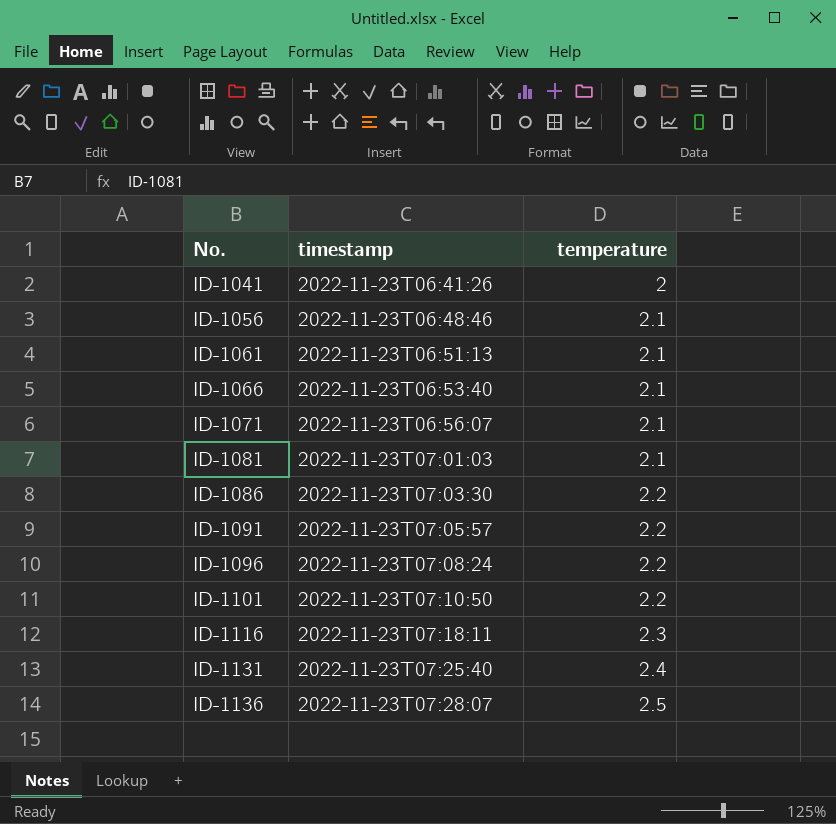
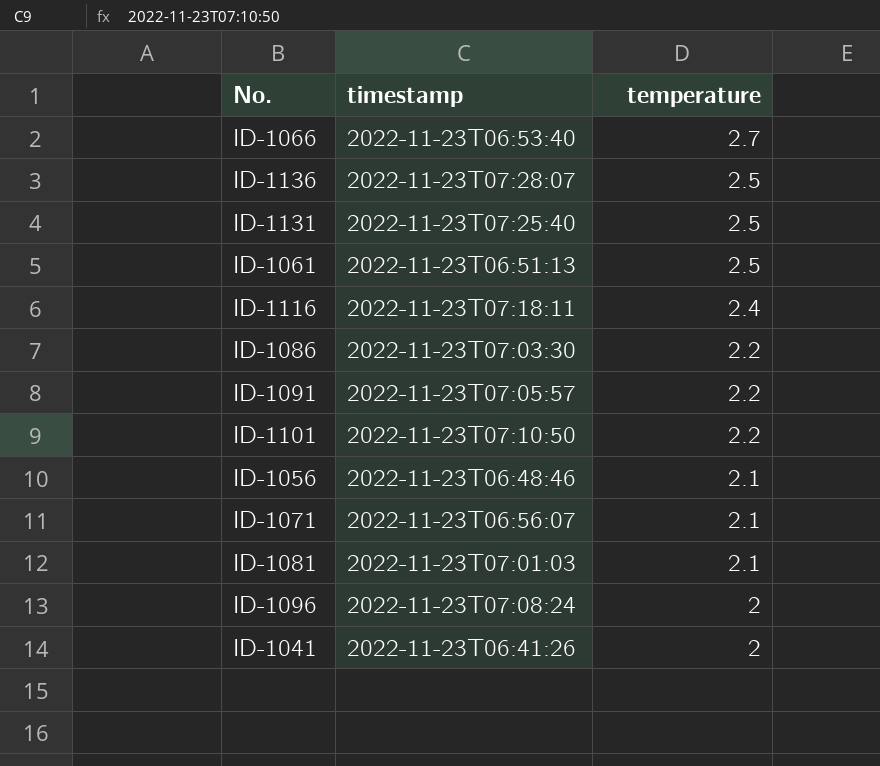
row order: No. ascending -> temperature descending
ID-1066 | temperature: 2.1 -> 2.7
ID-1131 | temperature: 2.4 -> 2.5
ID-1061 | temperature: 2.1 -> 2.5
ID-1116 | temperature: 2.3 -> 2.4
ID-1096 | temperature: 2.2 -> 2

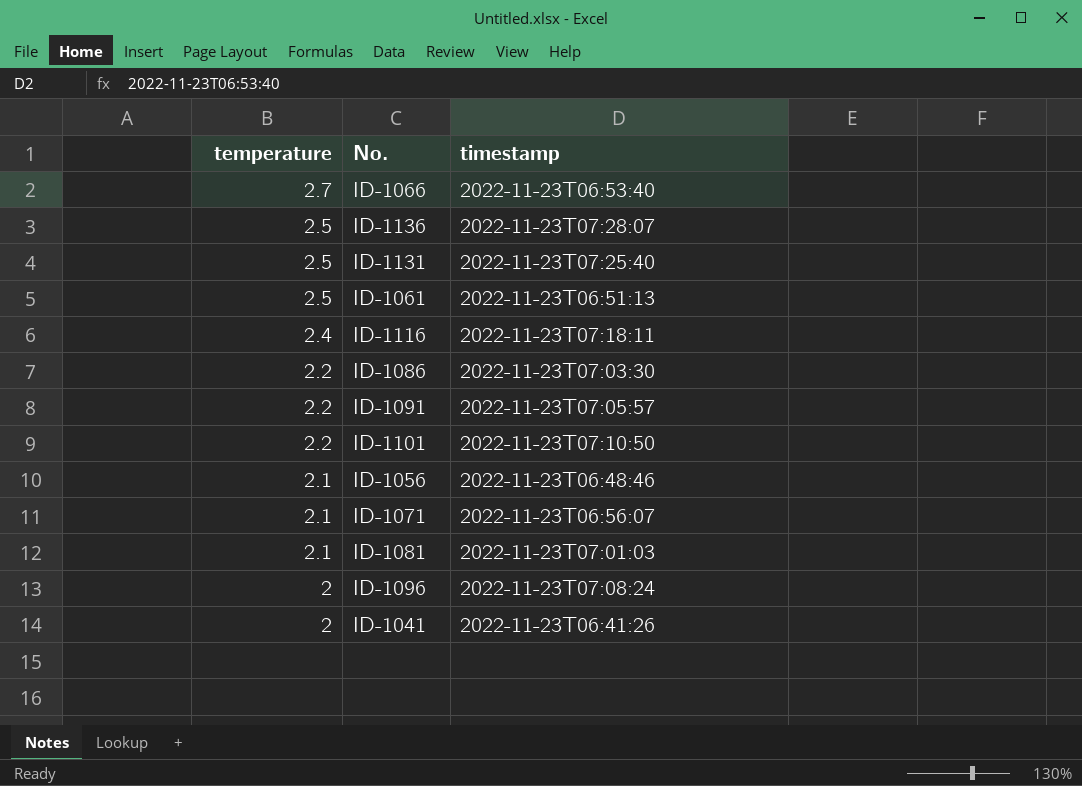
column temperature | position: 3 -> 1

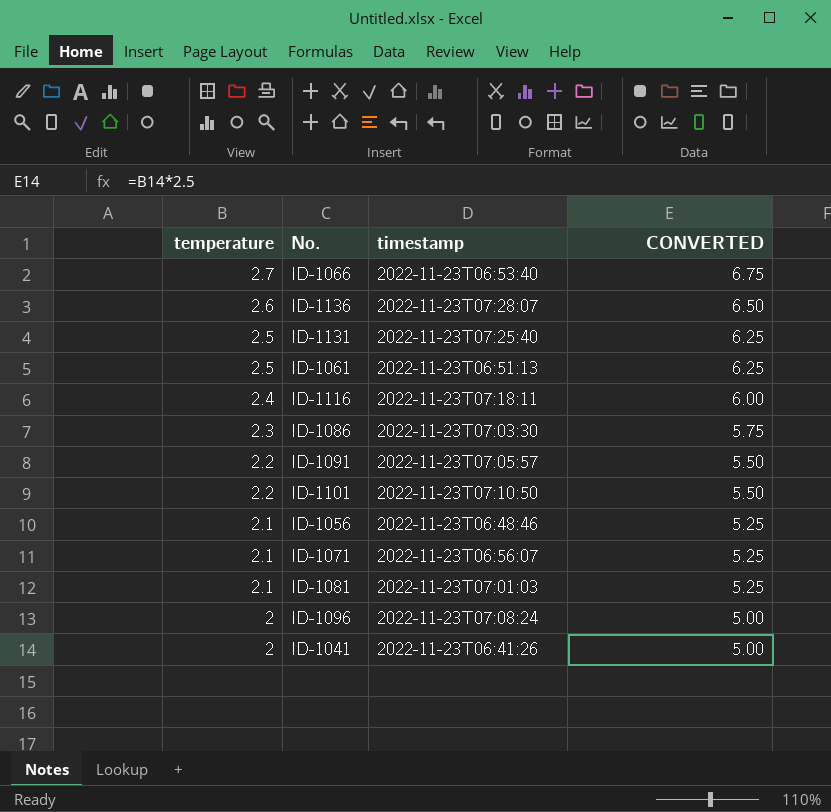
column CONVERTED | formula: none -> [temperature] * 2.5
ID-1136 | temperature: 2.5 -> 2.6
ID-1086 | temperature: 2.2 -> 2.3

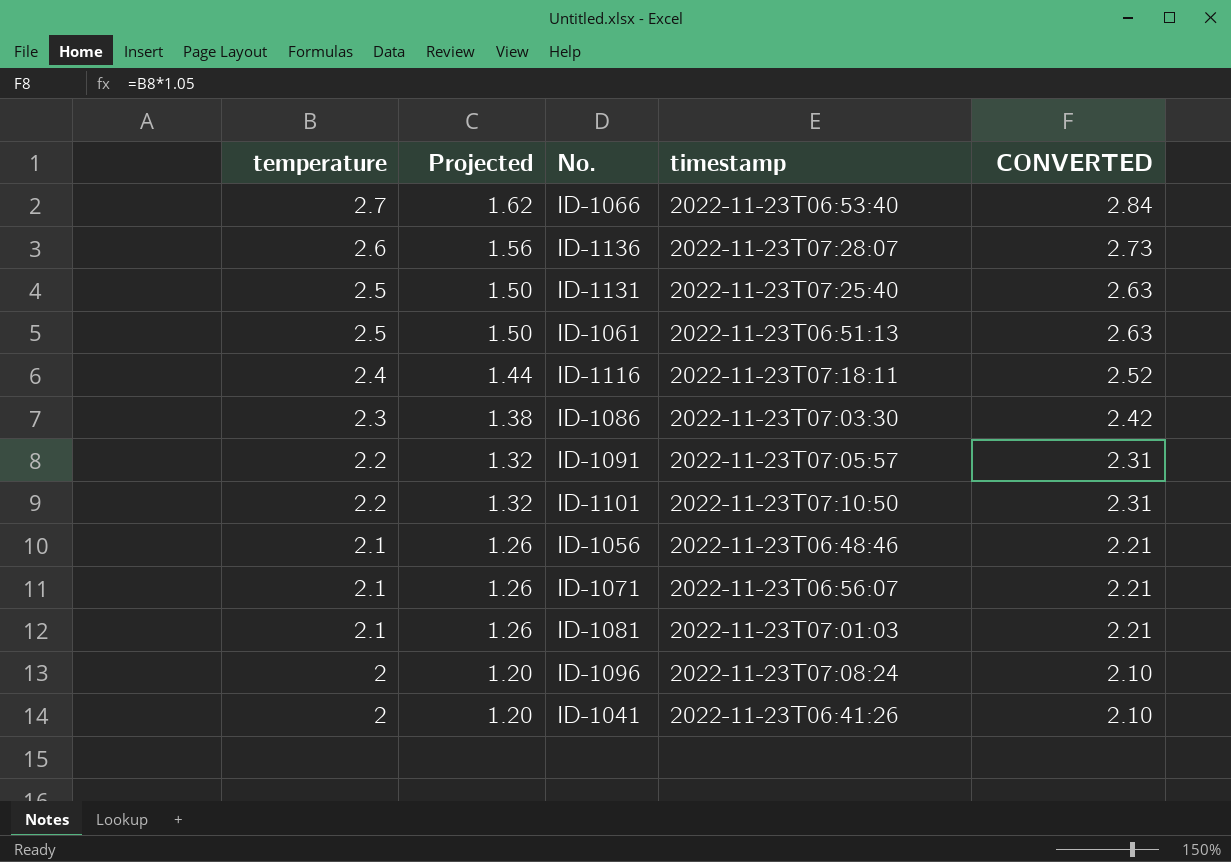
column Projected | formula: none -> [temperature] * 0.6
column CONVERTED | formula: [temperature] * 2.5 -> [temperature] * 1.05

